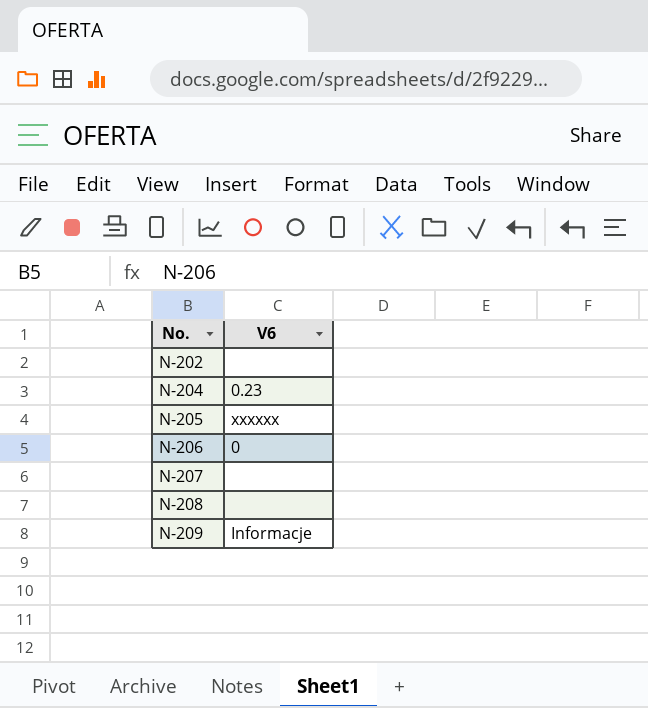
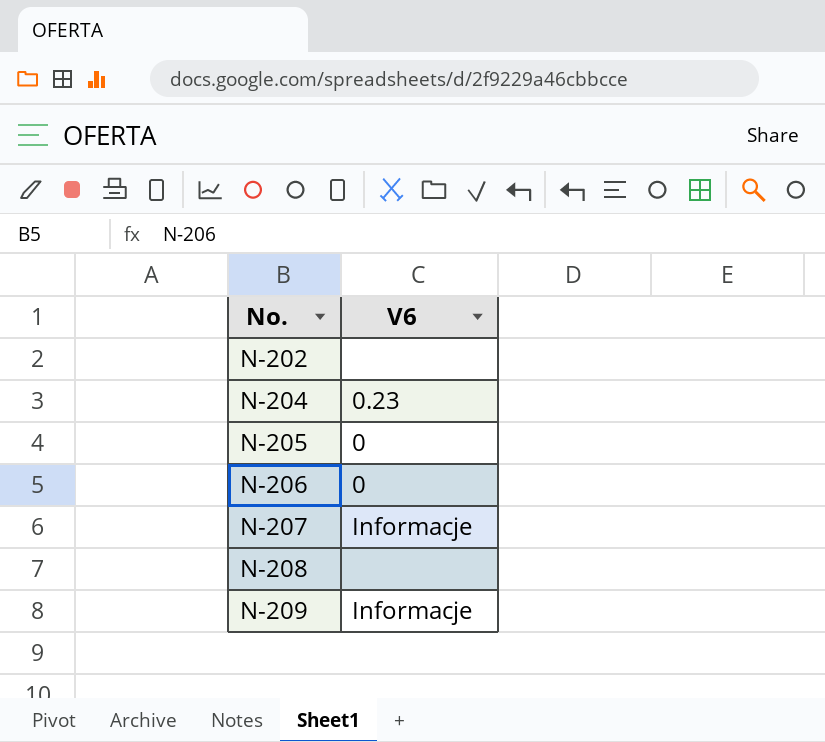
N-205 | V6: xxxxxx -> 0
N-207 | V6: none -> Informacje

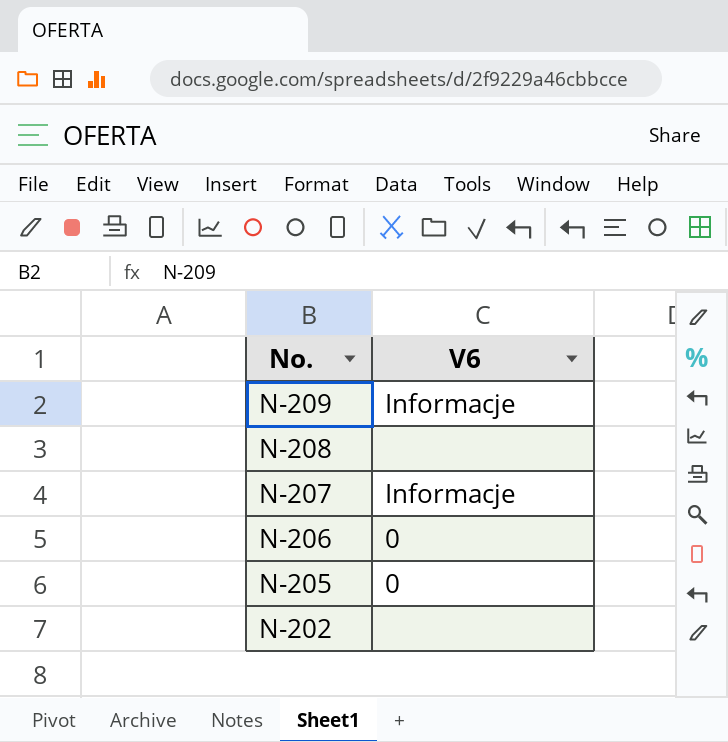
row order: No. ascending -> No. descending
row N-204: 0.23 -> none

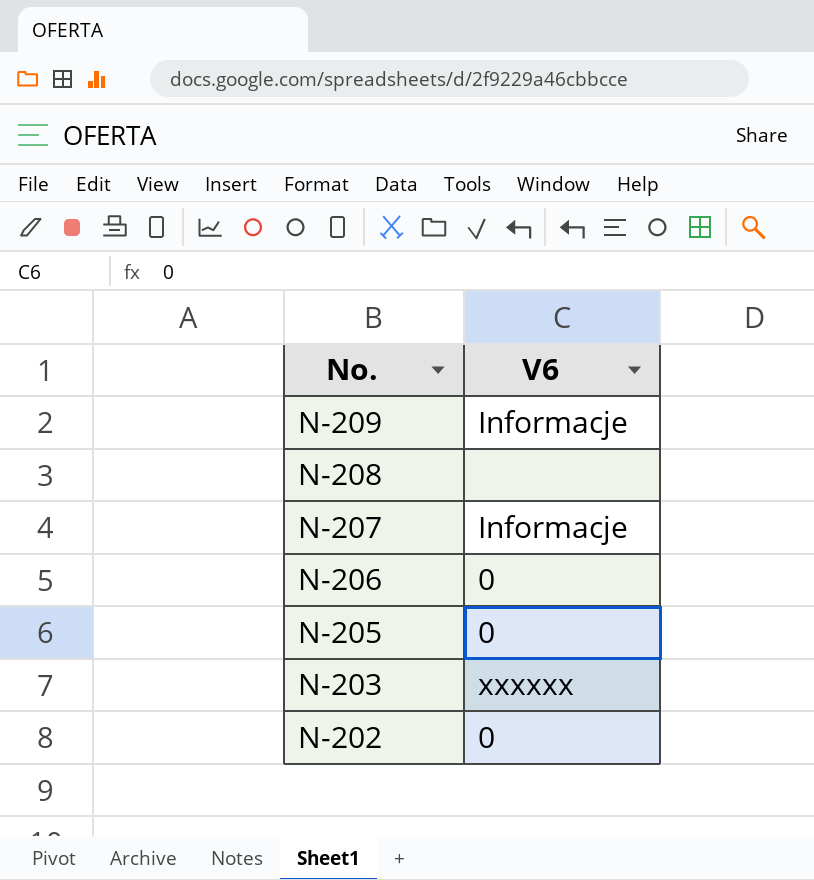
row N-203: none -> xxxxxx
N-202 | V6: none -> 0

